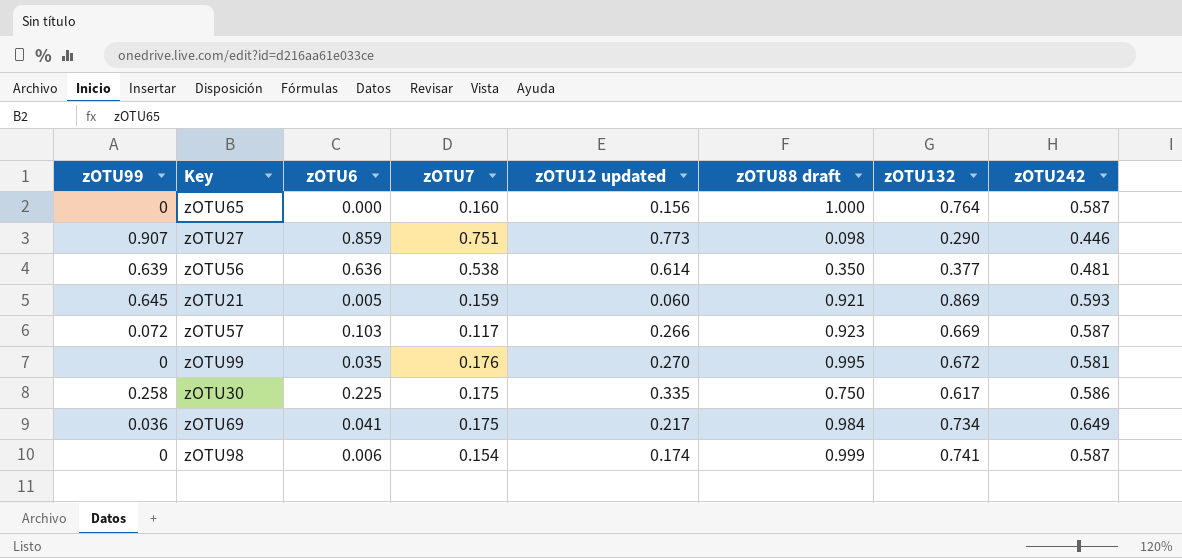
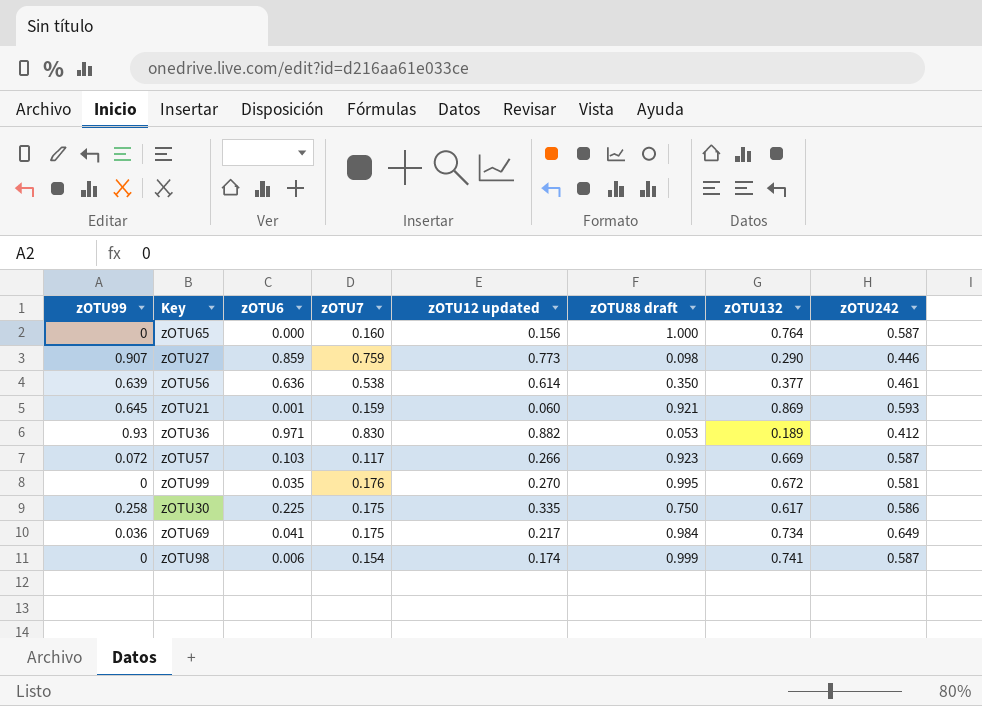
zOTU27 | zOTU7: 0.751 -> 0.759
zOTU56 | zOTU242: 0.481 -> 0.461
zOTU21 | zOTU6: 0.005 -> 0.001
row zOTU36: none -> 0.93 | 0.971 | 0.830 | 0.882 | 0.053 | 0.189 | 0.412

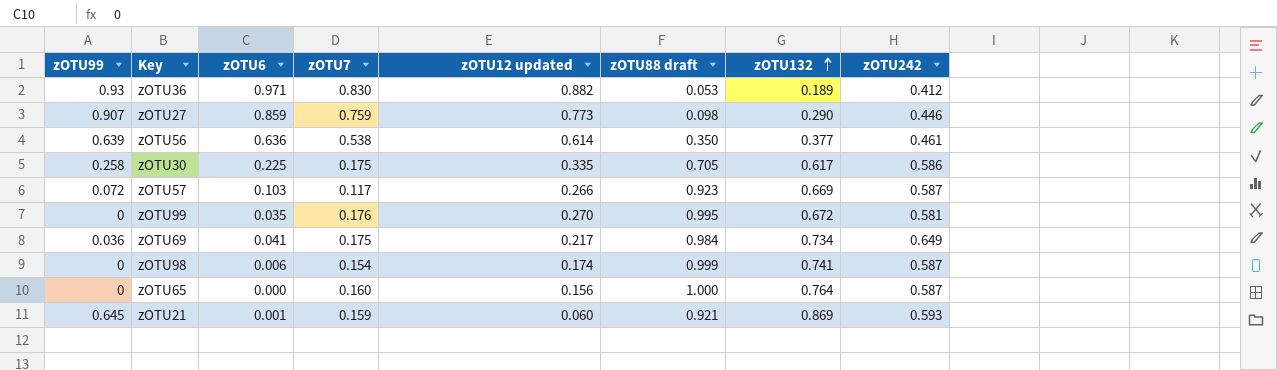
row order: none -> zOTU132 ascending
zOTU30 | zOTU88 draft: 0.750 -> 0.705

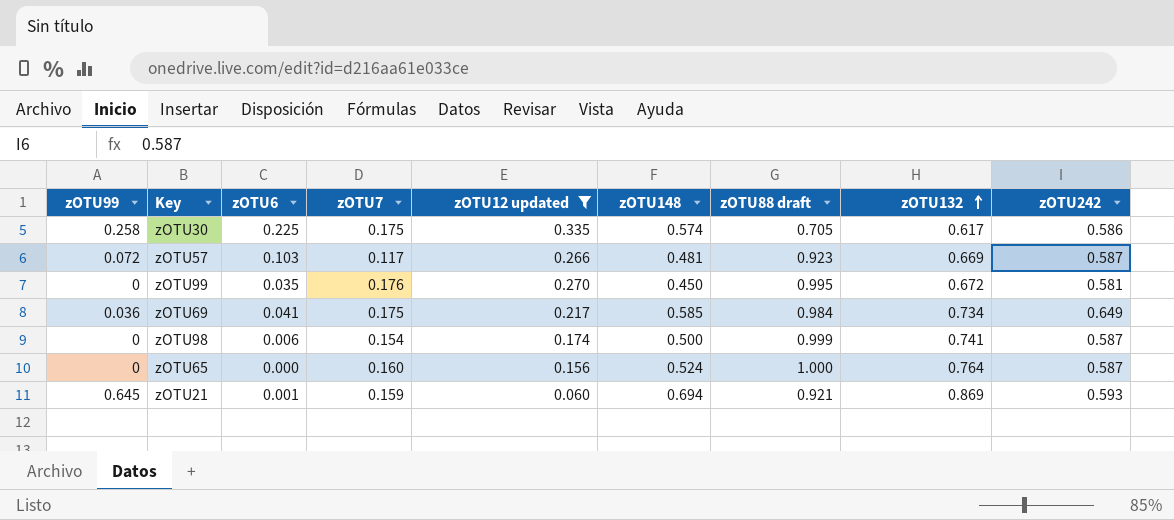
filter: none -> zOTU12 updated <= 0.335
column zOTU148 | position: none -> 6

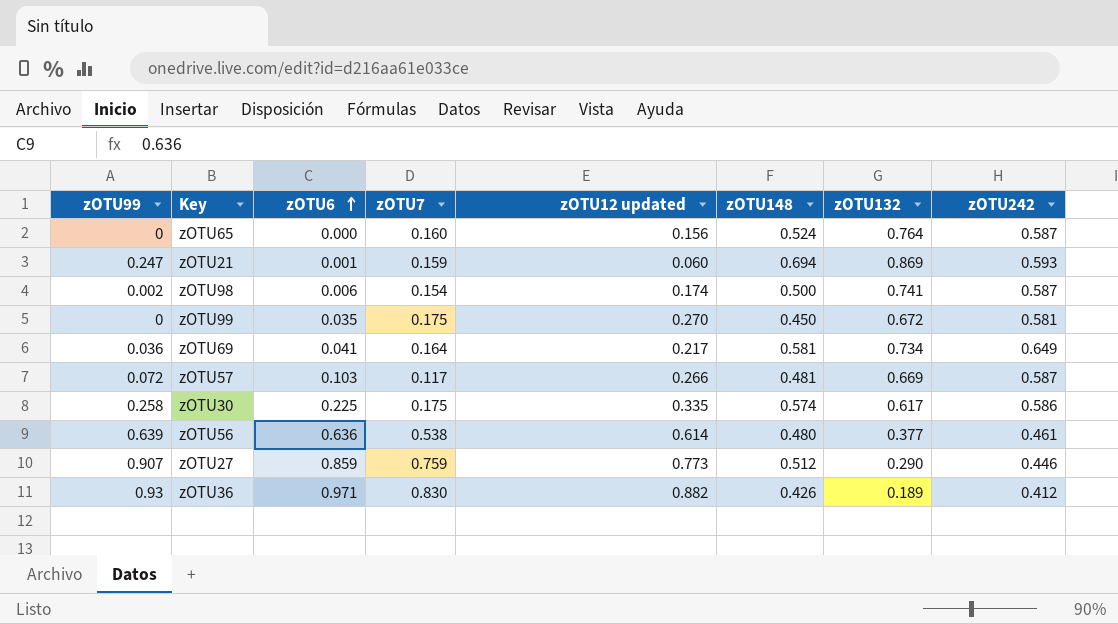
filter: zOTU12 updated <= 0.335 -> none
row order: zOTU132 ascending -> zOTU6 ascending
column zOTU88 draft | position: 7 -> none
zOTU21 | zOTU99: 0.645 -> 0.247
zOTU98 | zOTU99: 0 -> 0.002
zOTU99 | zOTU7: 0.176 -> 0.175
zOTU69 | zOTU7: 0.175 -> 0.164
zOTU69 | zOTU148: 0.585 -> 0.581

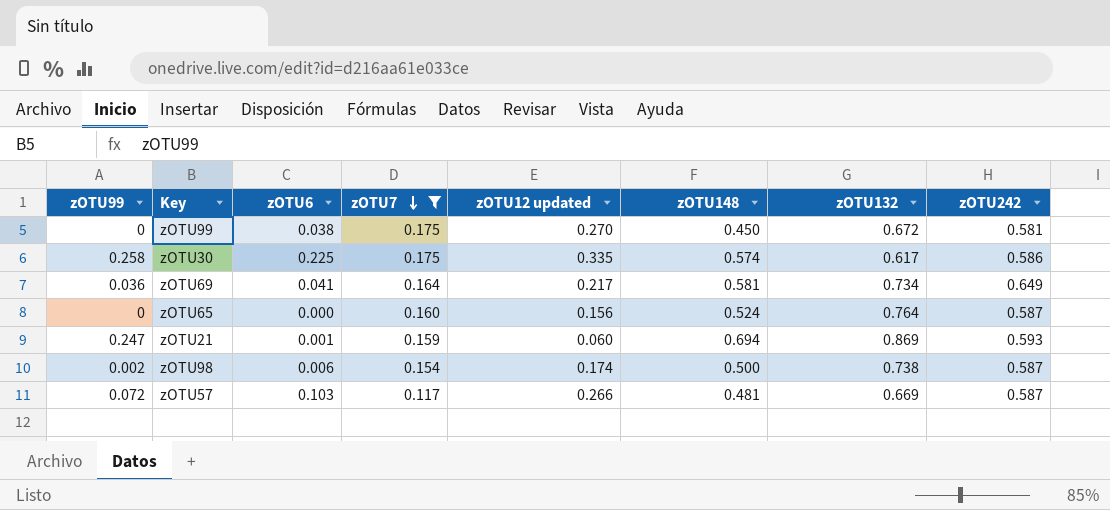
filter: none -> zOTU7 <= 0.175
row order: zOTU6 ascending -> zOTU7 descending
zOTU99 | zOTU6: 0.035 -> 0.038
zOTU98 | zOTU132: 0.741 -> 0.738

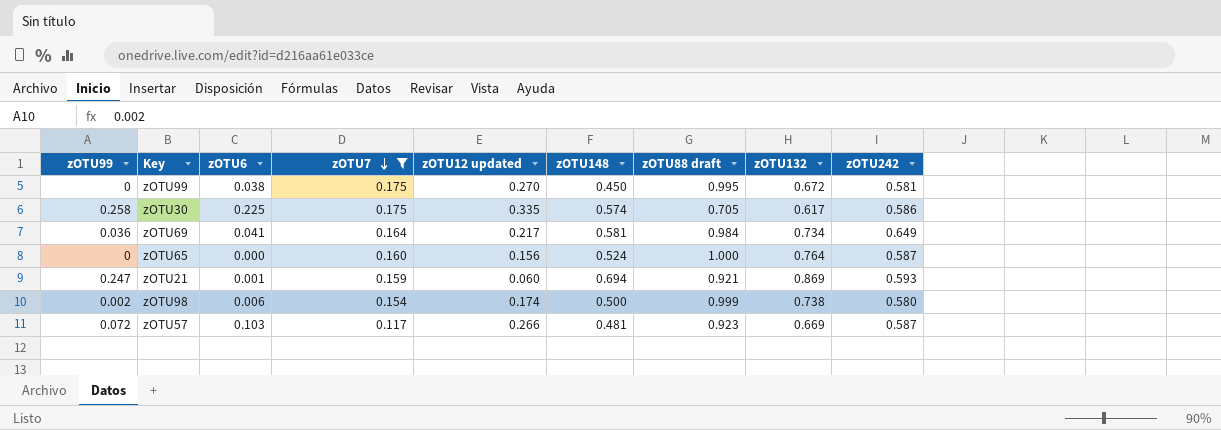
column zOTU88 draft | position: none -> 7
zOTU98 | zOTU242: 0.587 -> 0.580

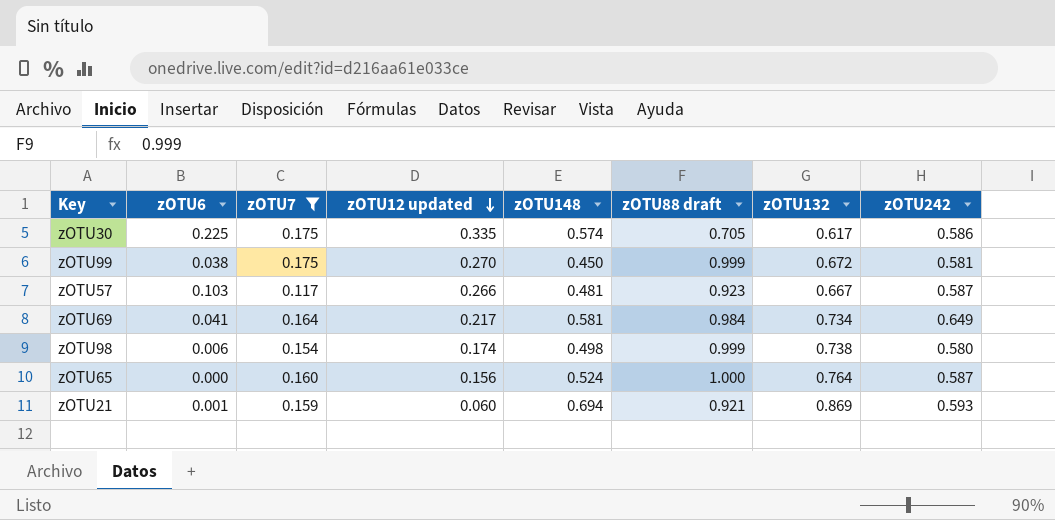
row order: zOTU7 descending -> zOTU12 updated descending
column zOTU99 | position: 1 -> none
zOTU99 | zOTU88 draft: 0.995 -> 0.999
zOTU57 | zOTU132: 0.669 -> 0.667
zOTU98 | zOTU148: 0.500 -> 0.498

